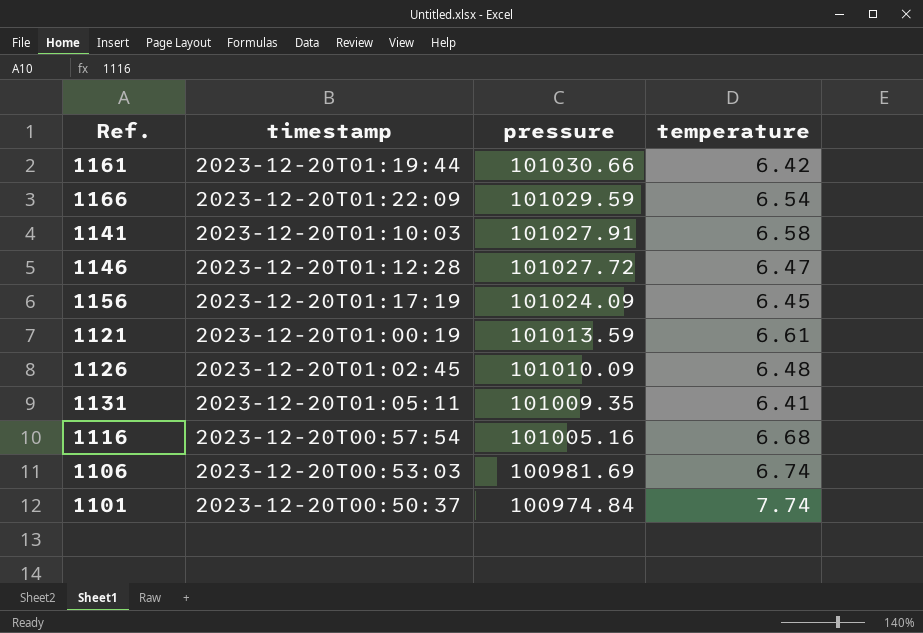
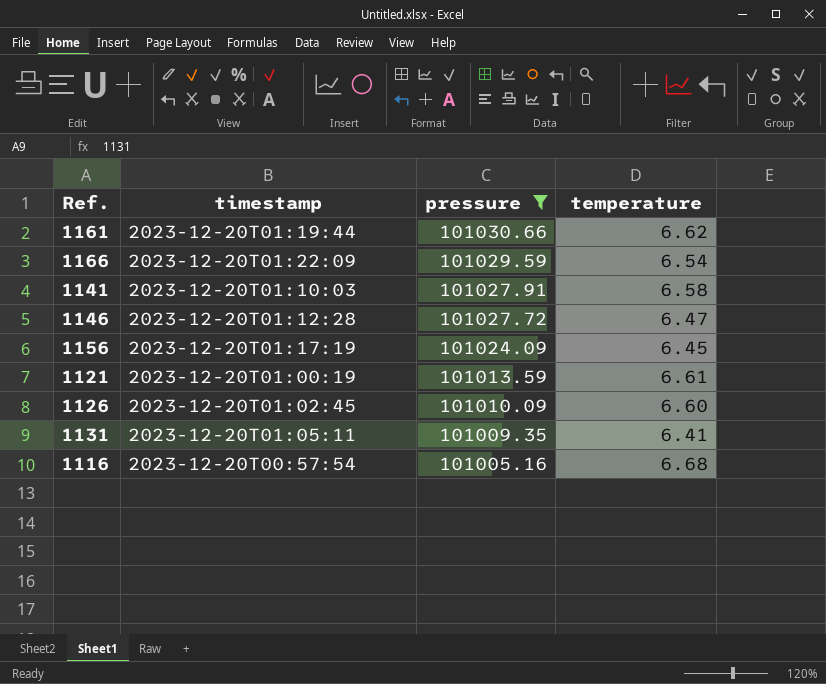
filter: none -> pressure >= 101005.16
1161 | temperature: 6.42 -> 6.62
1126 | temperature: 6.48 -> 6.60

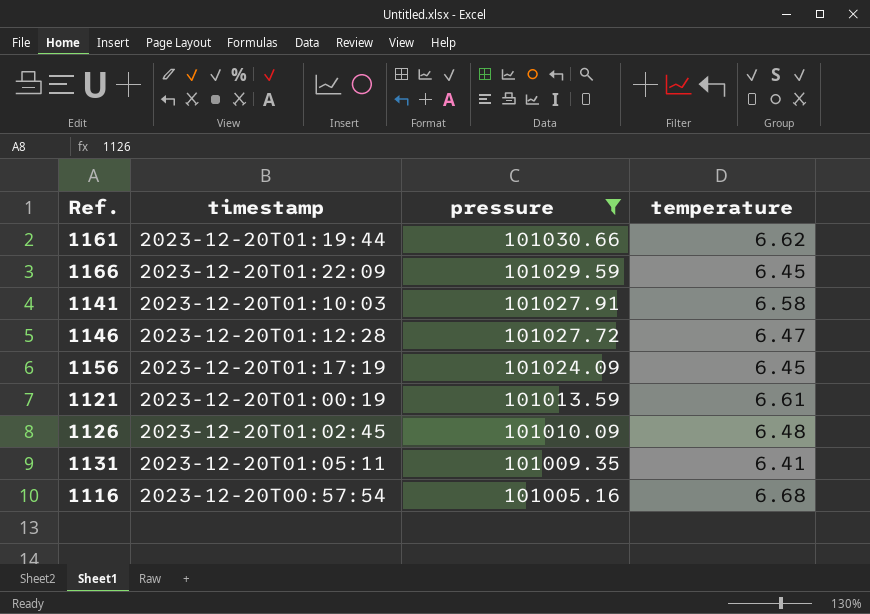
1166 | temperature: 6.54 -> 6.45
1126 | temperature: 6.60 -> 6.48

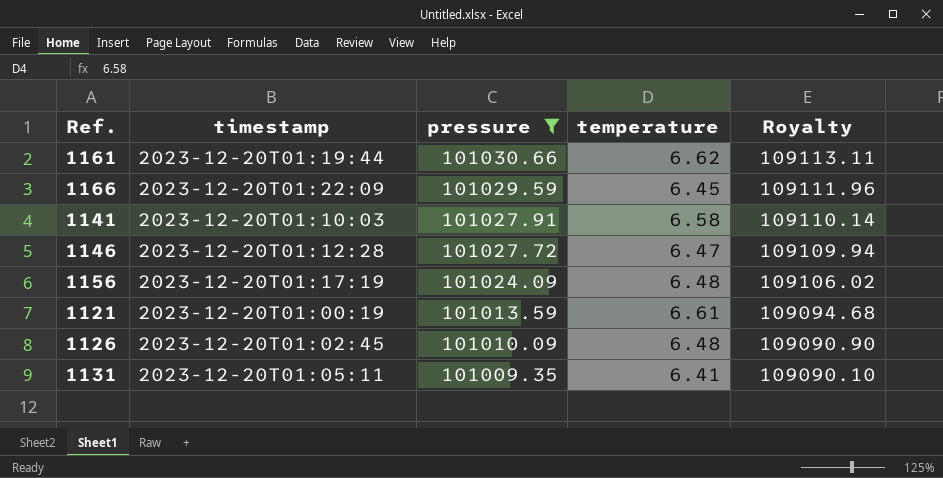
column Royalty | formula: none -> [pressure] * 1.08
row 1116: 2023-12-20T00:57:54 | 101005.16 | 6.68 -> none
1156 | temperature: 6.45 -> 6.48

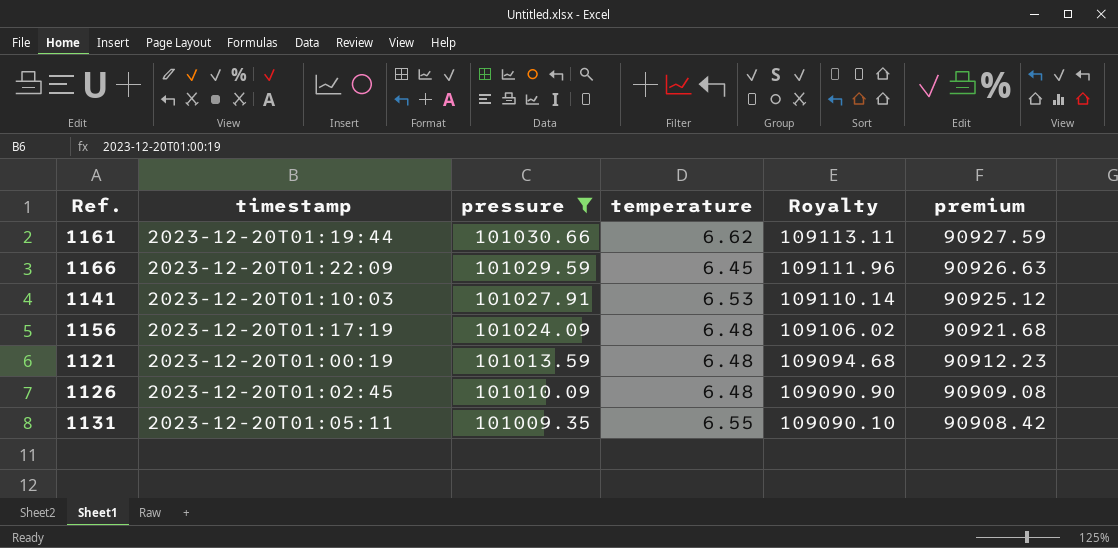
column premium | formula: none -> [pressure] * 0.9
row 1146: 2023-12-20T01:12:28 | 101027.72 | 6.47 | 109109.94 -> none
1141 | temperature: 6.58 -> 6.53
1121 | temperature: 6.61 -> 6.48
1131 | temperature: 6.41 -> 6.55

